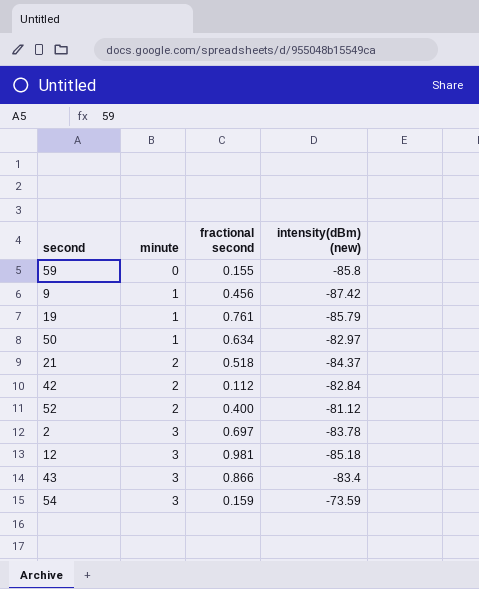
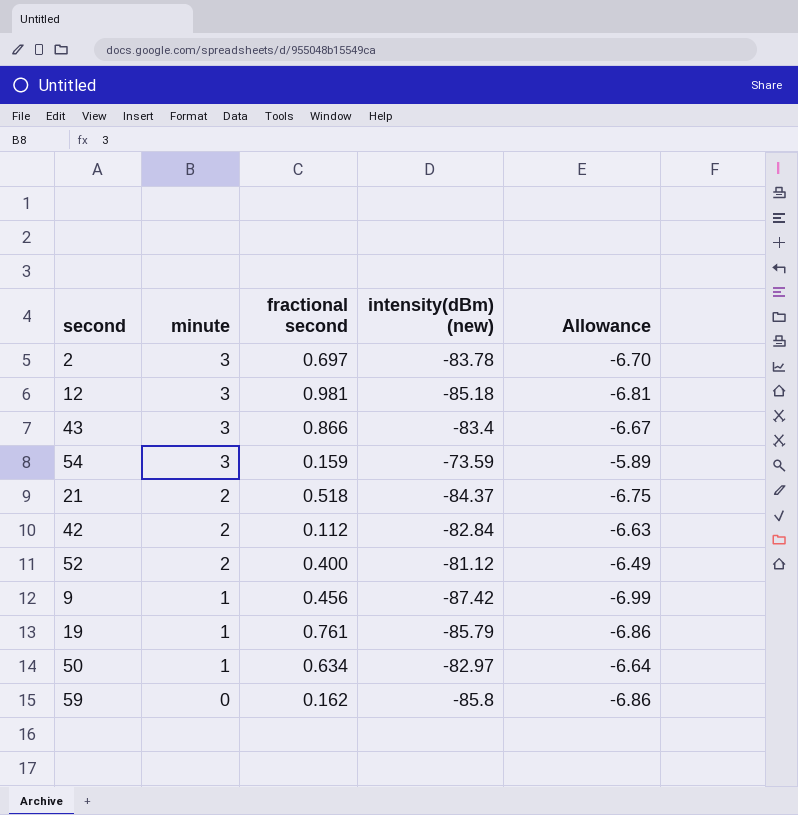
row order: minute ascending -> minute descending
column Allowance | formula: none -> [intensity(dBm) (new)] * 0.08
59 | fractional second: 0.155 -> 0.162

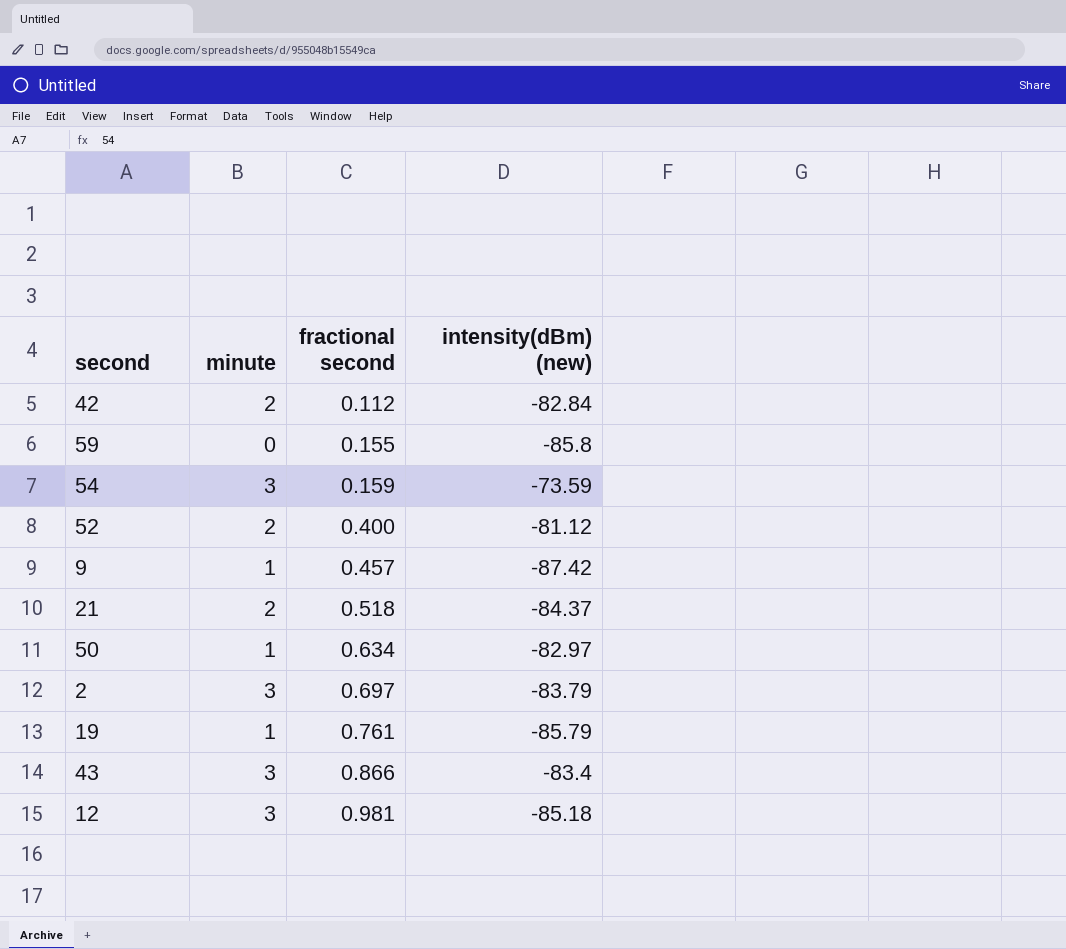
row order: minute descending -> fractional second ascending
column Allowance | formula: [intensity(dBm) (new)] * 0.08 -> none
59 | fractional second: 0.162 -> 0.155
9 | fractional second: 0.456 -> 0.457
2 | intensity(dBm) (new): -83.78 -> -83.79

